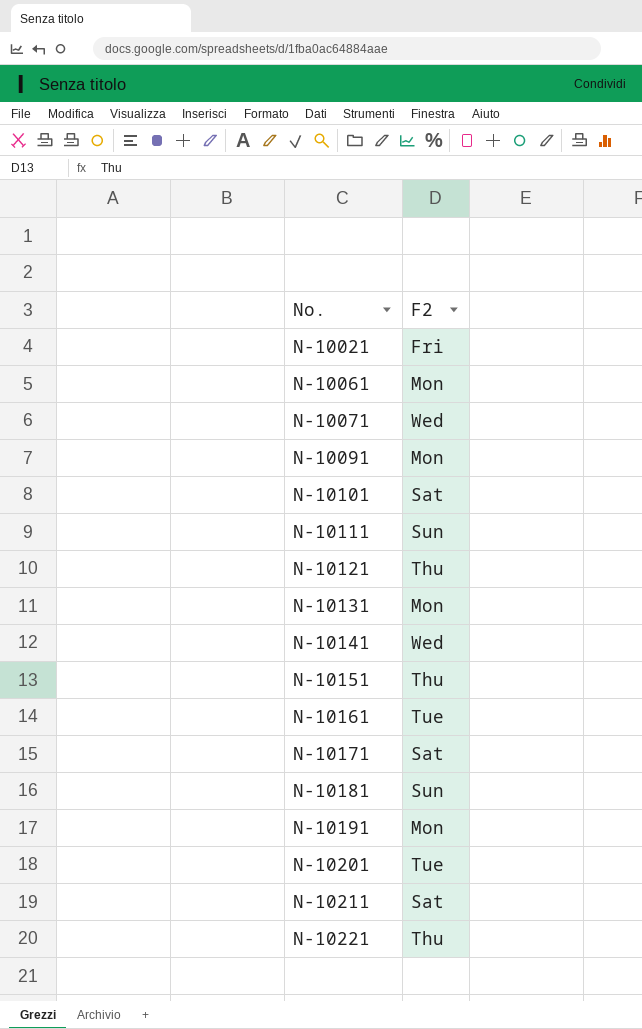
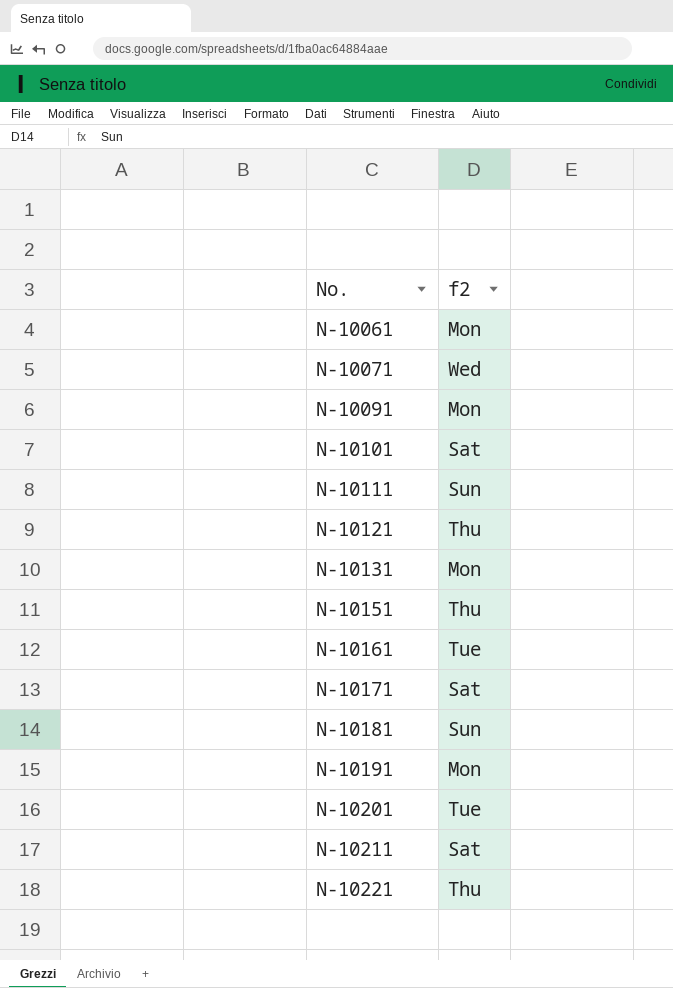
column name: F2 -> f2
row N-10021: Fri -> none
row N-10141: Wed -> none

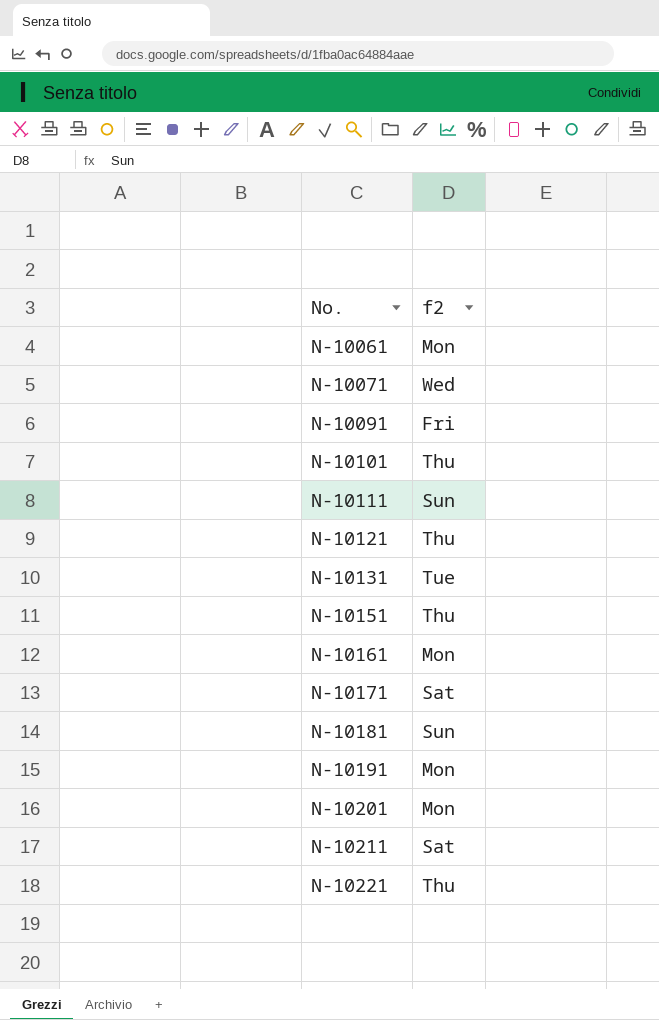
N-10091 | f2: Mon -> Fri
N-10101 | f2: Sat -> Thu
N-10131 | f2: Mon -> Tue
N-10161 | f2: Tue -> Mon
N-10201 | f2: Tue -> Mon

